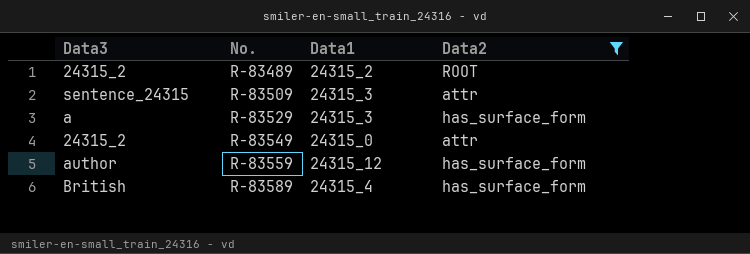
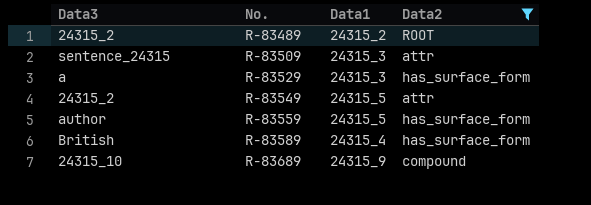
R-83549 | Data1: 24315_0 -> 24315_5
R-83559 | Data1: 24315_12 -> 24315_5
row R-83689: none -> 24315_10 | 24315_9 | compound

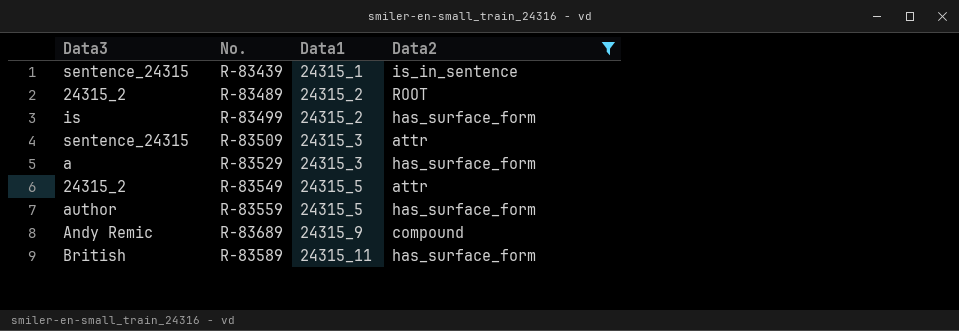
row order: No. ascending -> Data1 ascending
row R-83439: none -> sentence_24315 | 24315_1 | is_in_sentence
row R-83499: none -> is | 24315_2 | has_surface_form
R-83689 | Data3: 24315_10 -> Andy Remic
R-83589 | Data1: 24315_4 -> 24315_11

